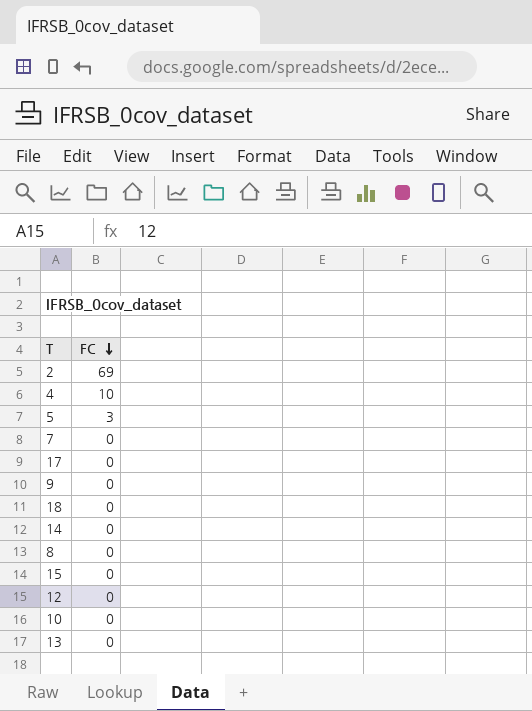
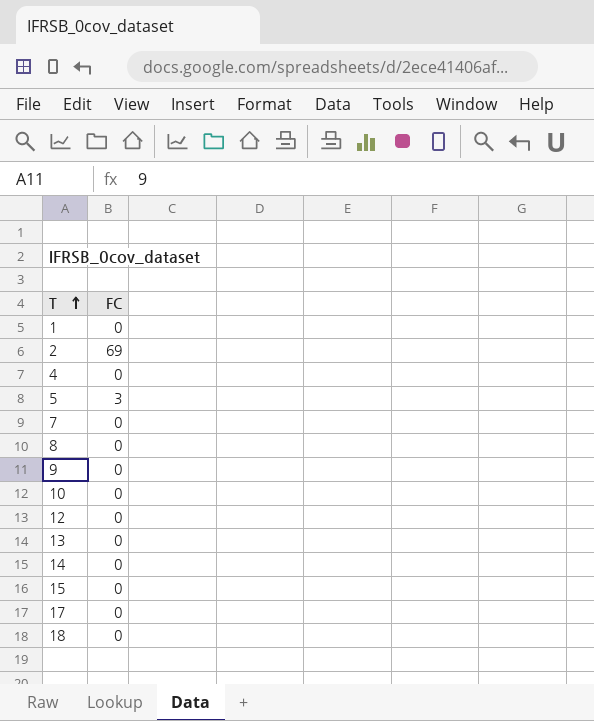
row order: FC descending -> T ascending
row 1: none -> 0
4 | FC: 10 -> 0

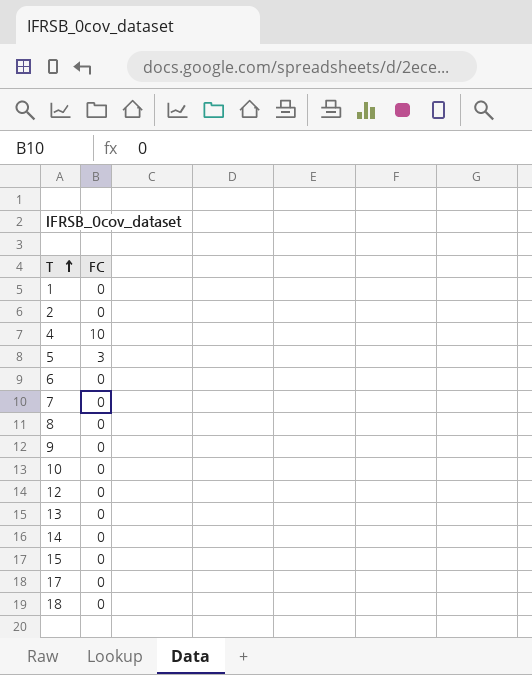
2 | FC: 69 -> 0
4 | FC: 0 -> 10
row 6: none -> 0

